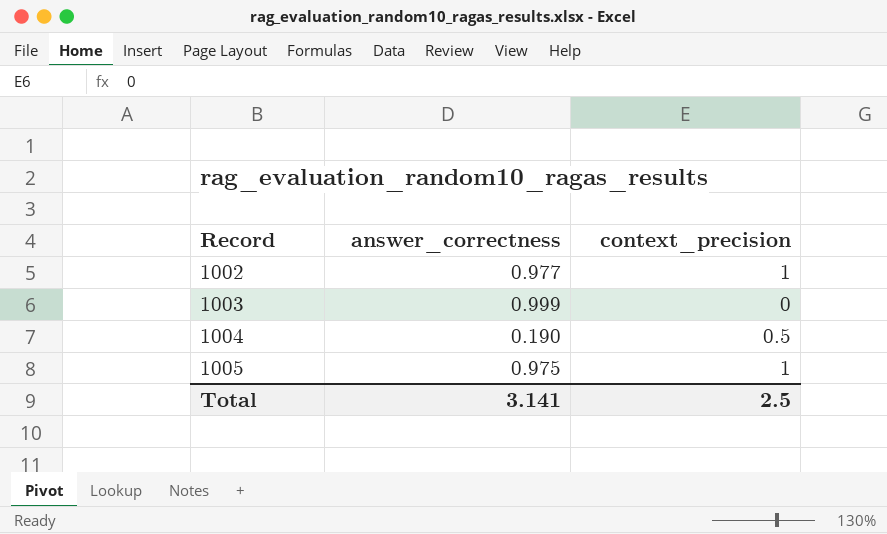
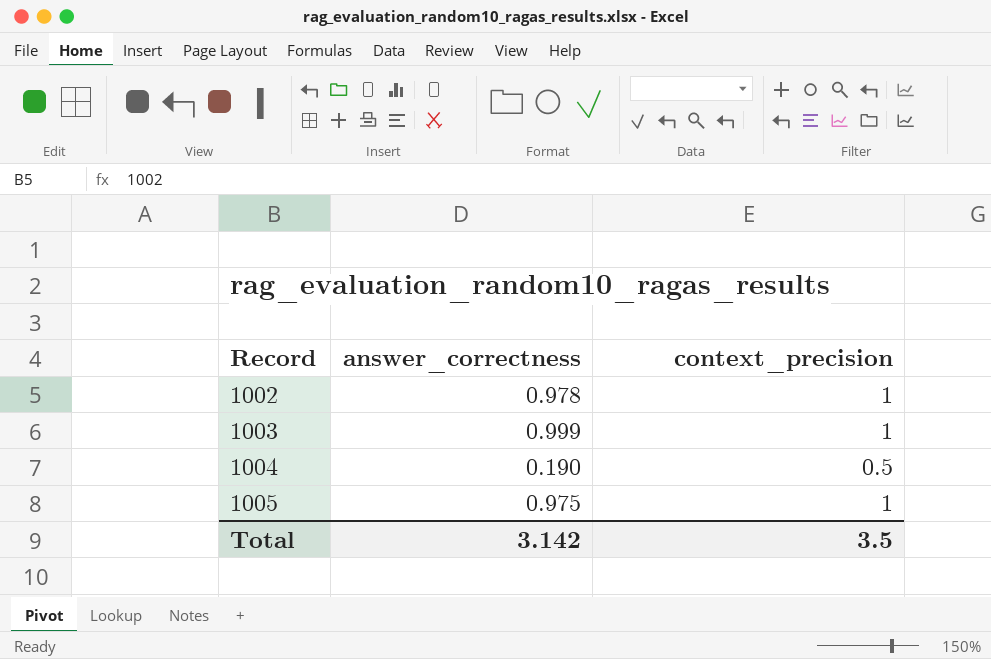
1002 | answer_correctness: 0.977 -> 0.978
1003 | context_precision: 0 -> 1
Total | answer_correctness: 3.141 -> 3.142
Total | context_precision: 2.5 -> 3.5

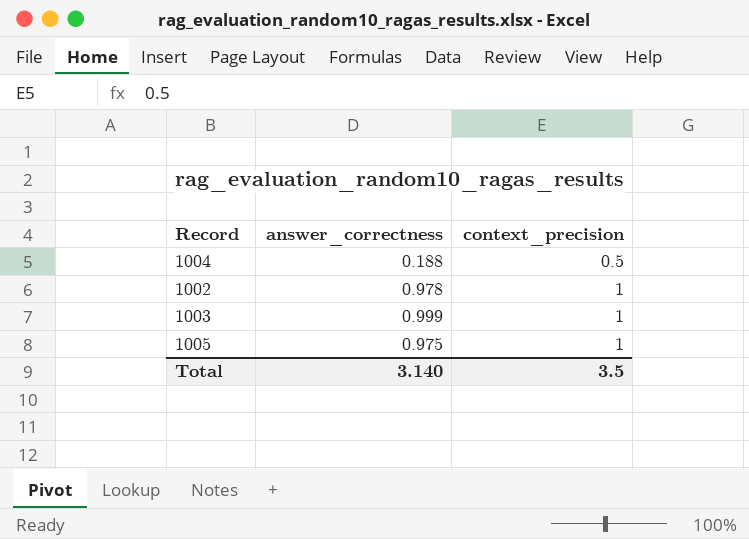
row order: Record ascending -> context_precision ascending
1004 | answer_correctness: 0.190 -> 0.188
Total | answer_correctness: 3.142 -> 3.140

